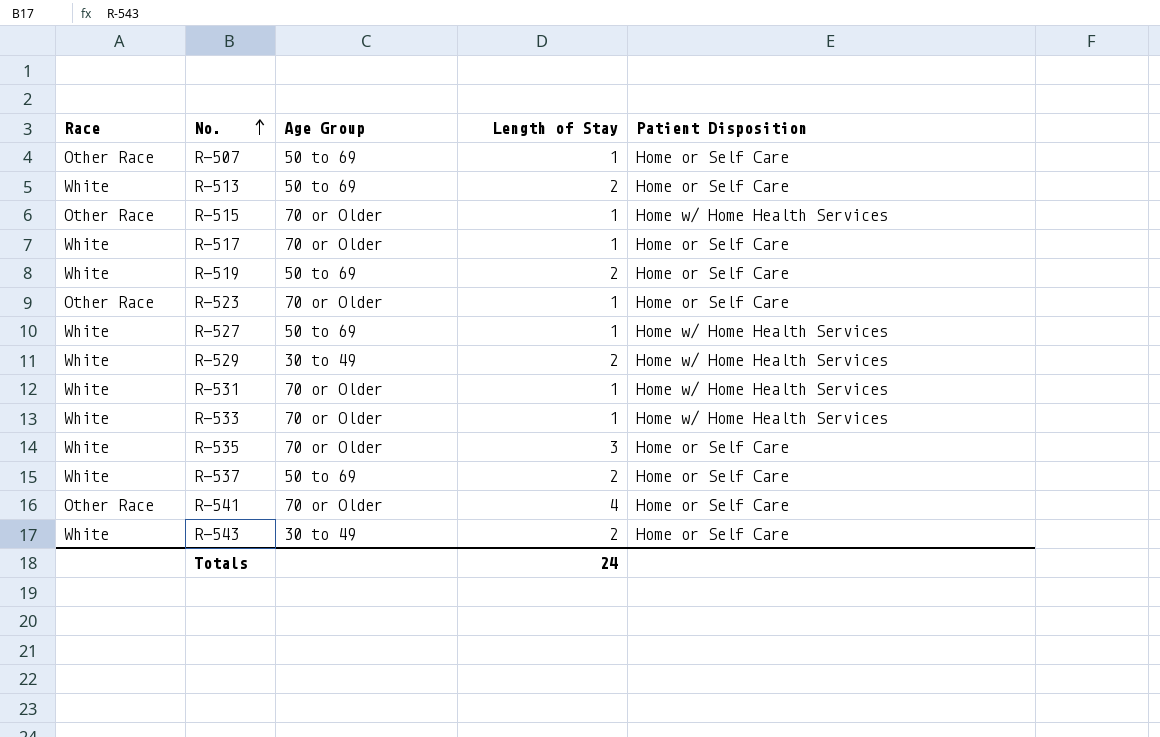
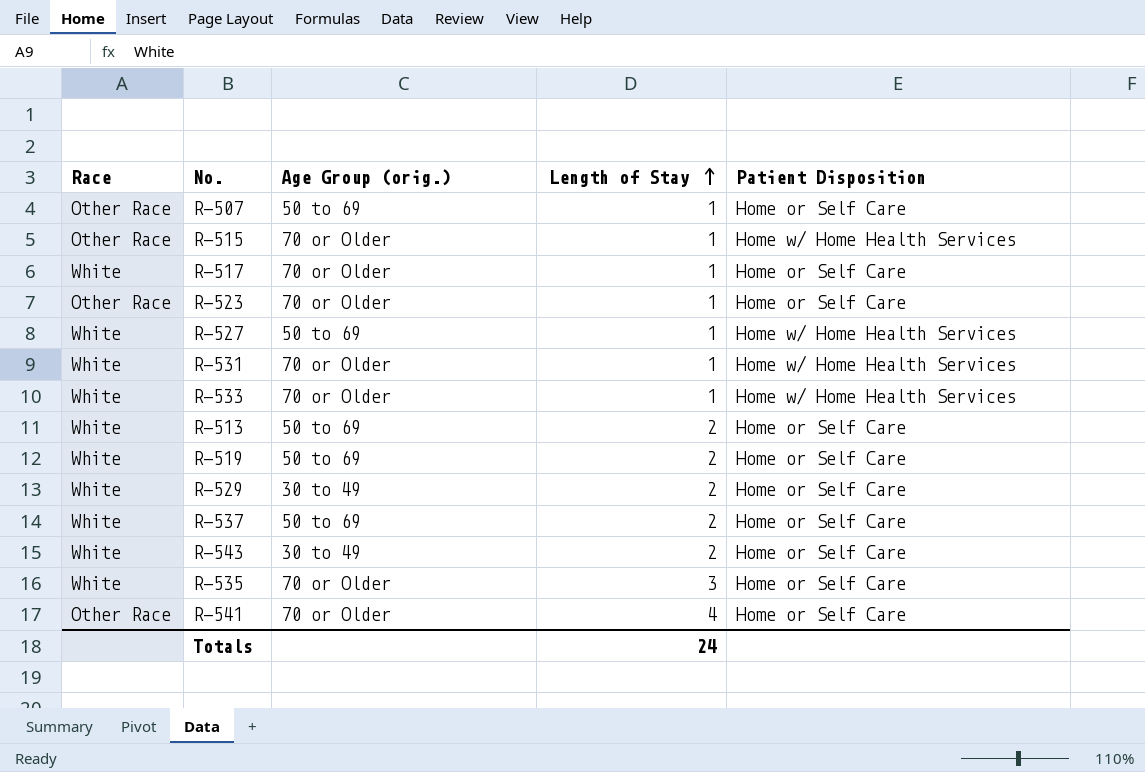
row order: No. ascending -> Length of Stay ascending
column name: Age Group -> Age Group (orig.)
R-529 | Patient Disposition: Home w/ Home Health Services -> Home or Self Care

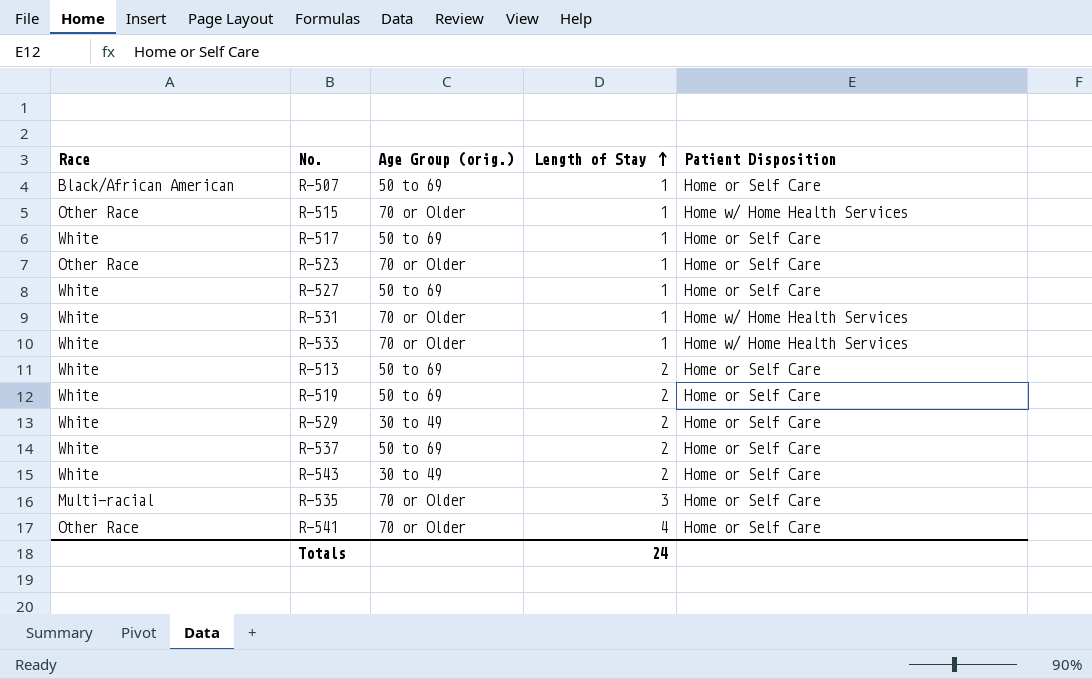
R-507 | Race: Other Race -> Black/African American
R-517 | Age Group (orig.): 70 or Older -> 50 to 69
R-527 | Patient Disposition: Home w/ Home Health Services -> Home or Self Care
R-535 | Race: White -> Multi-racial

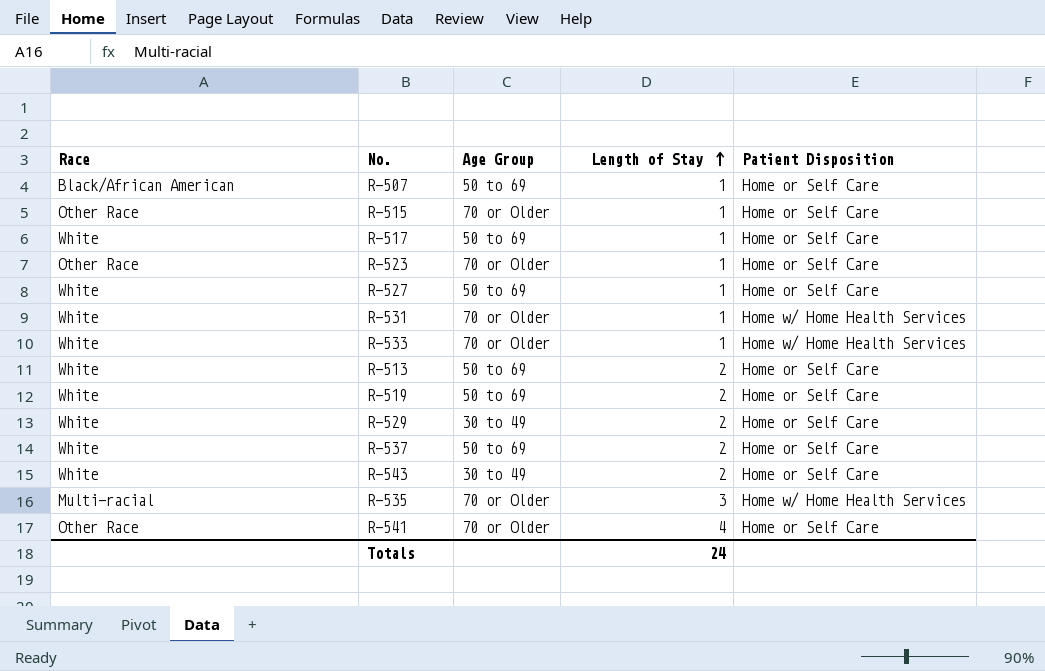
column name: Age Group (orig.) -> Age Group
R-515 | Patient Disposition: Home w/ Home Health Services -> Home or Self Care
R-535 | Patient Disposition: Home or Self Care -> Home w/ Home Health Services

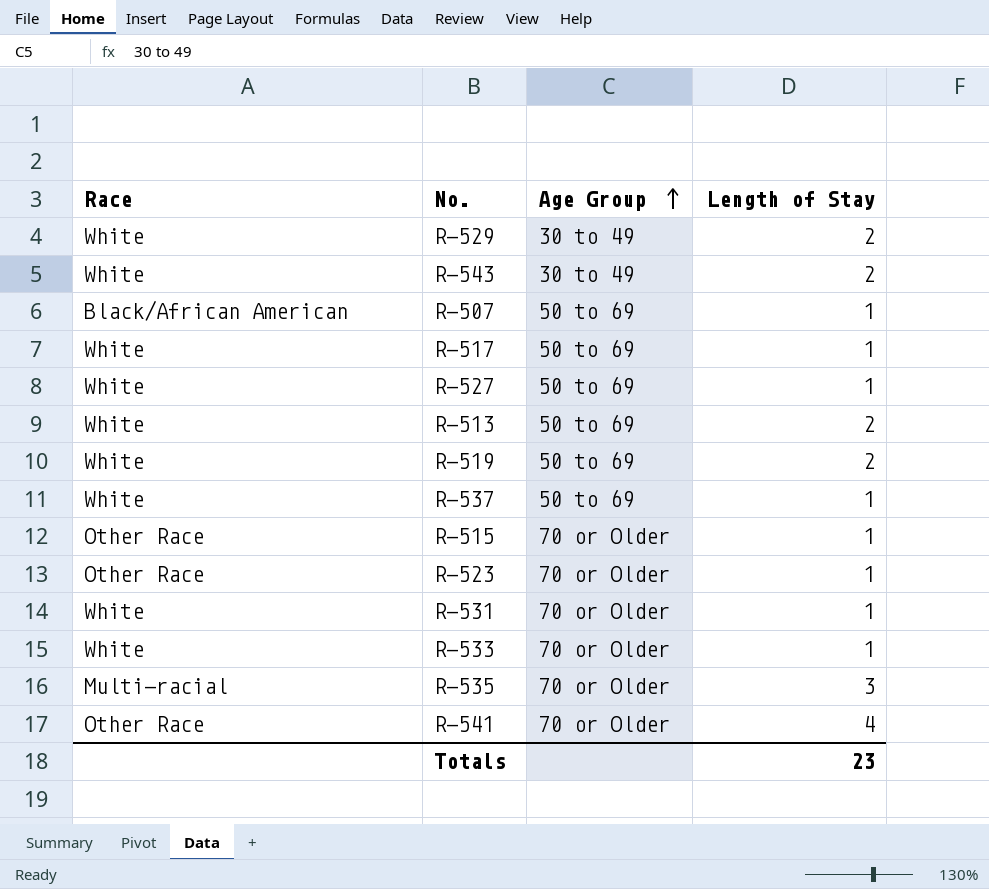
row order: Length of Stay ascending -> Age Group ascending
column Patient Disposition | position: 5 -> none
R-537 | Length of Stay: 2 -> 1
Totals | Length of Stay: 24 -> 23

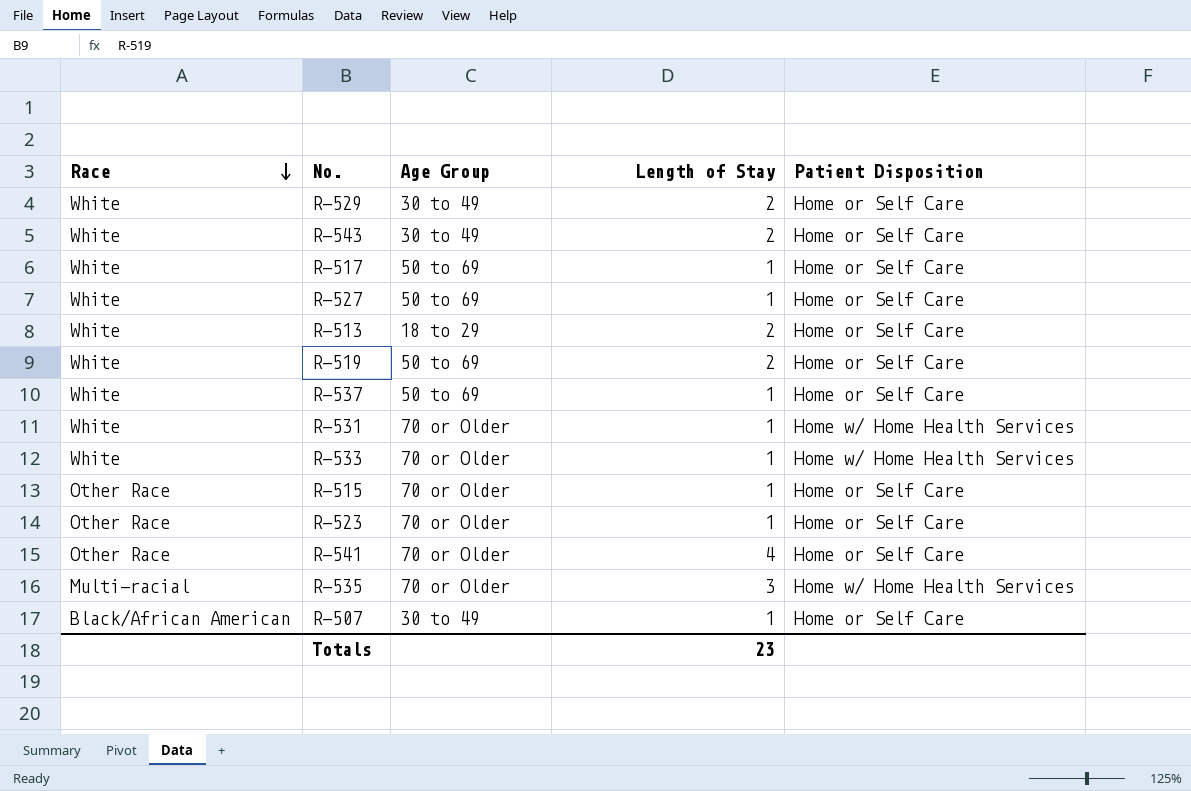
row order: Age Group ascending -> Race descending
column Patient Disposition | position: none -> 5
R-513 | Age Group: 50 to 69 -> 18 to 29
R-507 | Age Group: 50 to 69 -> 30 to 49

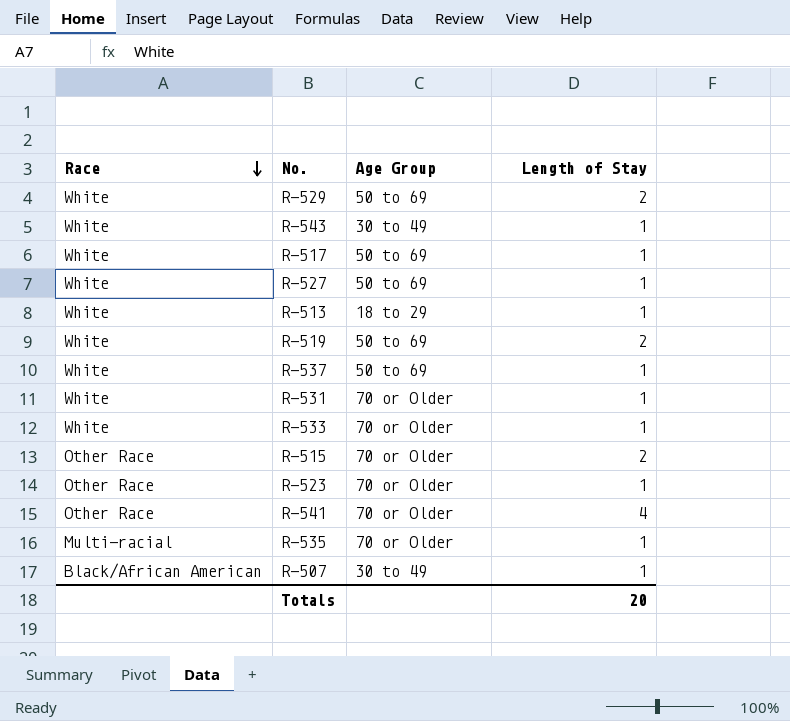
column Patient Disposition | position: 5 -> none
R-529 | Age Group: 30 to 49 -> 50 to 69
R-543 | Length of Stay: 2 -> 1
R-513 | Length of Stay: 2 -> 1
R-515 | Length of Stay: 1 -> 2
R-535 | Length of Stay: 3 -> 1
Totals | Length of Stay: 23 -> 20

